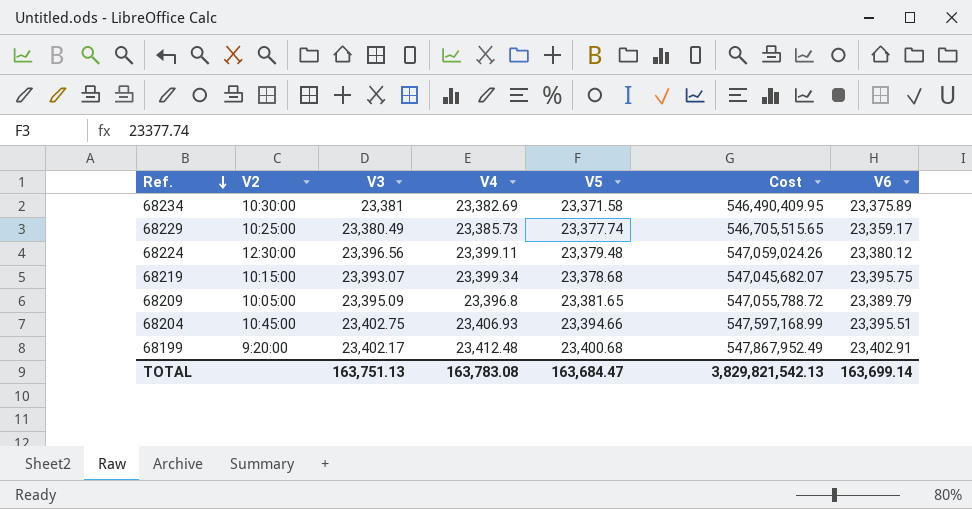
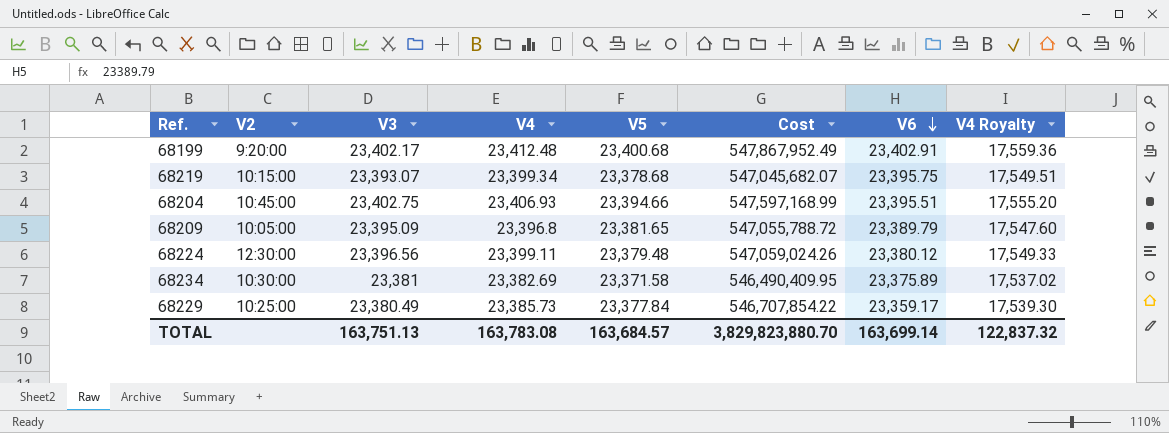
row order: Ref. descending -> V6 descending
column V4 Royalty | formula: none -> [V4] * 0.75
68229 | V5: 23,377.74 -> 23,377.84
68229 | Cost: 546,705,515.65 -> 546,707,854.22
TOTAL | V5: 163,684.47 -> 163,684.57
TOTAL | Cost: 3,829,821,542.13 -> 3,829,823,880.70

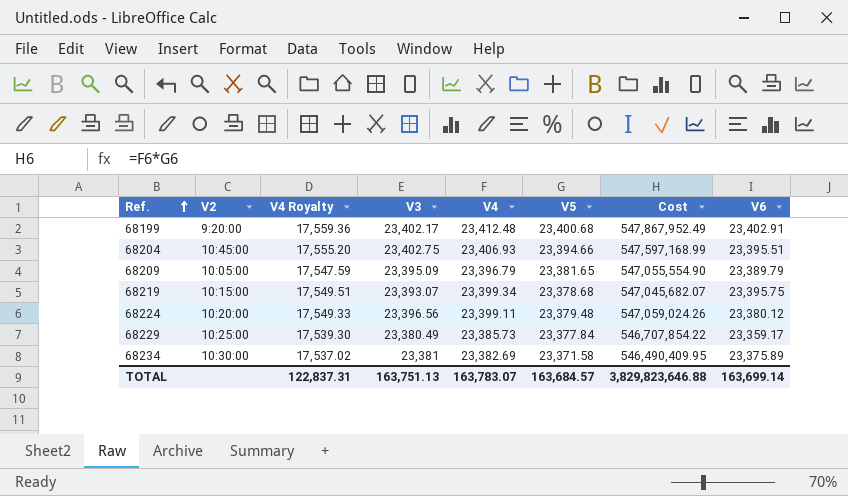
row order: V6 descending -> Ref. ascending
column V4 Royalty | position: 8 -> 3
68209 | V4 Royalty: 17,547.60 -> 17,547.59
68209 | V4: 23,396.8 -> 23,396.79
68209 | Cost: 547,055,788.72 -> 547,055,554.90
68224 | V2: 12:30:00 -> 10:20:00
TOTAL | V4 Royalty: 122,837.32 -> 122,837.31
TOTAL | V4: 163,783.08 -> 163,783.07
TOTAL | Cost: 3,829,823,880.70 -> 3,829,823,646.88

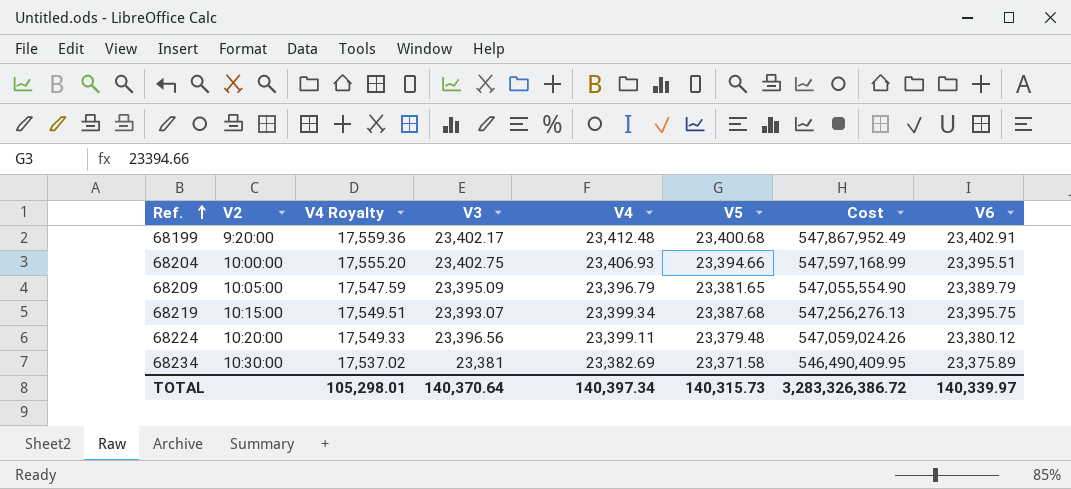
row 68229: 10:25:00 | 17,539.30 | 23,380.49 | 23,385.73 | 23,377.84 | 546,707,854.22 | 23,359.17 -> none
68204 | V2: 10:45:00 -> 10:00:00
68219 | V5: 23,378.68 -> 23,387.68
68219 | Cost: 547,045,682.07 -> 547,256,276.13
TOTAL | V4 Royalty: 122,837.31 -> 105,298.01
TOTAL | V3: 163,751.13 -> 140,370.64
TOTAL | V4: 163,783.07 -> 140,397.34
TOTAL | V5: 163,684.57 -> 140,315.73
TOTAL | Cost: 3,829,823,646.88 -> 3,283,326,386.72
TOTAL | V6: 163,699.14 -> 140,339.97

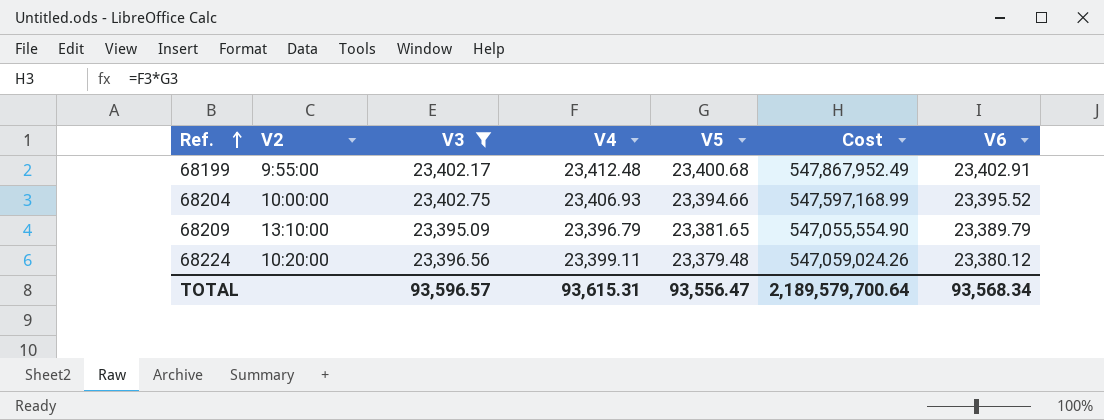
filter: none -> V3 >= 23,395.09
column V4 Royalty | formula: [V4] * 0.75 -> none
68199 | V2: 9:20:00 -> 9:55:00
68204 | V6: 23,395.51 -> 23,395.52
68209 | V2: 10:05:00 -> 13:10:00
TOTAL | V3: 140,370.64 -> 93,596.57
TOTAL | V4: 140,397.34 -> 93,615.31
TOTAL | V5: 140,315.73 -> 93,556.47
TOTAL | Cost: 3,283,326,386.72 -> 2,189,579,700.64
TOTAL | V6: 140,339.97 -> 93,568.34

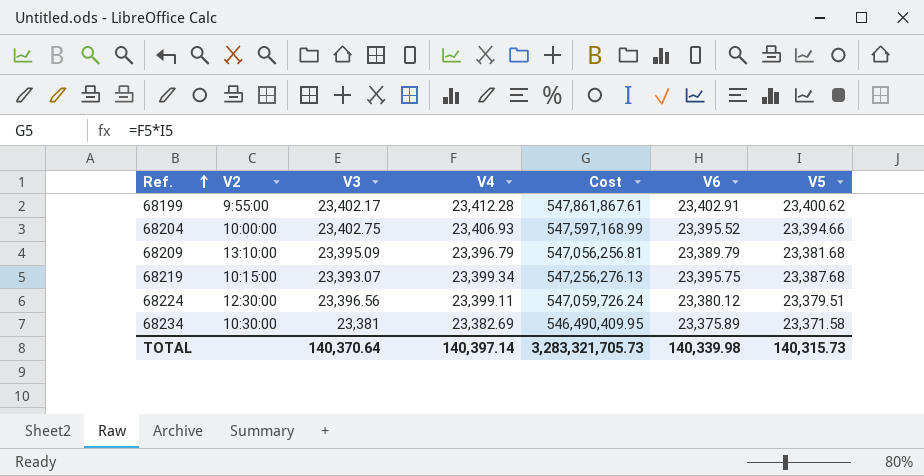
filter: V3 >= 23,395.09 -> none
column V5 | position: 5 -> 7
68199 | V4: 23,412.48 -> 23,412.28
68199 | Cost: 547,867,952.49 -> 547,861,867.61
68199 | V5: 23,400.68 -> 23,400.62
68209 | Cost: 547,055,554.90 -> 547,056,256.81
68209 | V5: 23,381.65 -> 23,381.68
68224 | V2: 10:20:00 -> 12:30:00
68224 | Cost: 547,059,024.26 -> 547,059,726.24
68224 | V5: 23,379.48 -> 23,379.51
TOTAL | V3: 93,596.57 -> 140,370.64
TOTAL | V4: 93,615.31 -> 140,397.14
TOTAL | Cost: 2,189,579,700.64 -> 3,283,321,705.73
TOTAL | V6: 93,568.34 -> 140,339.98
TOTAL | V5: 93,556.47 -> 140,315.73

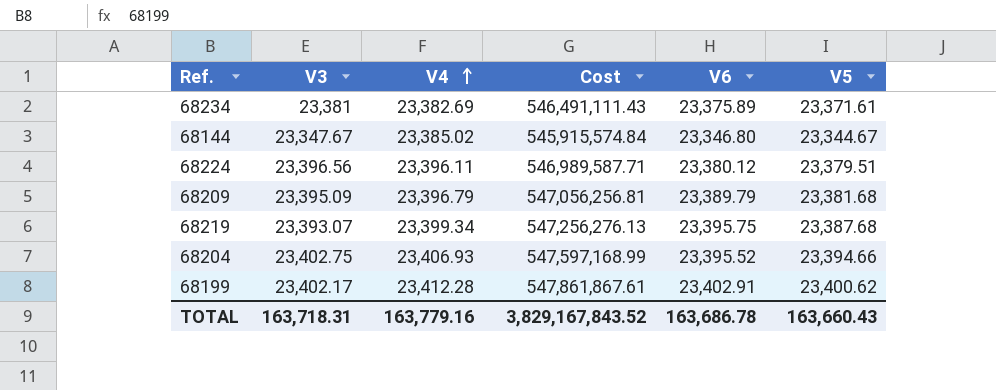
row order: Ref. ascending -> V4 ascending
column V2 | position: 2 -> none
68234 | Cost: 546,490,409.95 -> 546,491,111.43
68234 | V5: 23,371.58 -> 23,371.61
row 68144: none -> 23,347.67 | 23,385.02 | 545,915,574.84 | 23,346.80 | 23,344.67
68224 | V4: 23,399.11 -> 23,396.11
68224 | Cost: 547,059,726.24 -> 546,989,587.71
TOTAL | V3: 140,370.64 -> 163,718.31
TOTAL | V4: 140,397.14 -> 163,779.16
TOTAL | Cost: 3,283,321,705.73 -> 3,829,167,843.52
TOTAL | V6: 140,339.98 -> 163,686.78
TOTAL | V5: 140,315.73 -> 163,660.43

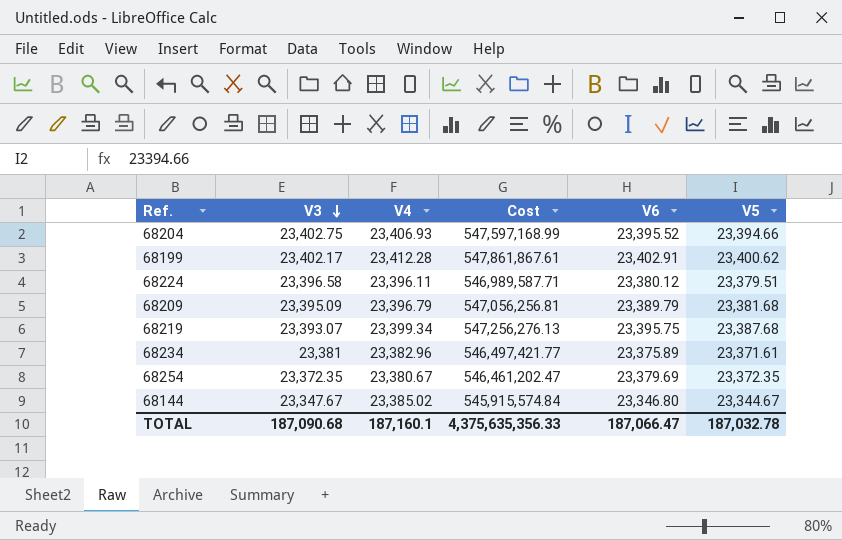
row order: V4 ascending -> V3 descending
68224 | V3: 23,396.56 -> 23,396.58
68234 | V4: 23,382.69 -> 23,382.96
68234 | Cost: 546,491,111.43 -> 546,497,421.77
row 68254: none -> 23,372.35 | 23,380.67 | 546,461,202.47 | 23,379.69 | 23,372.35
TOTAL | V3: 163,718.31 -> 187,090.68
TOTAL | V4: 163,779.16 -> 187,160.1
TOTAL | Cost: 3,829,167,843.52 -> 4,375,635,356.33
TOTAL | V6: 163,686.78 -> 187,066.47
TOTAL | V5: 163,660.43 -> 187,032.78

